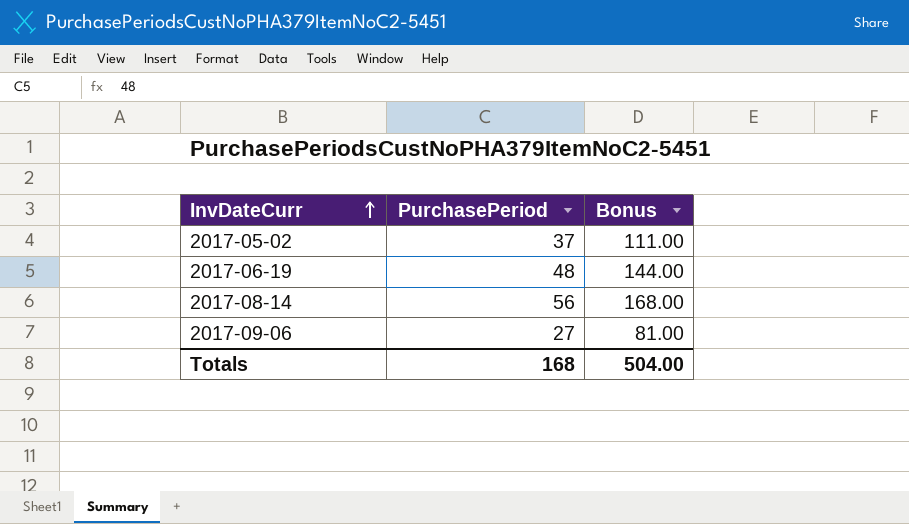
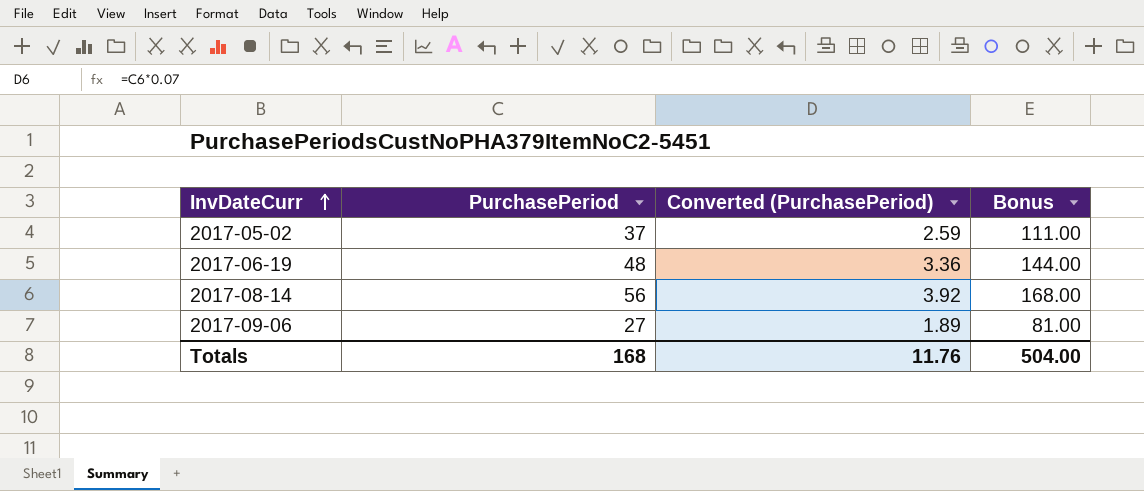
column Converted (PurchasePeriod) | formula: none -> [PurchasePeriod] * 0.07

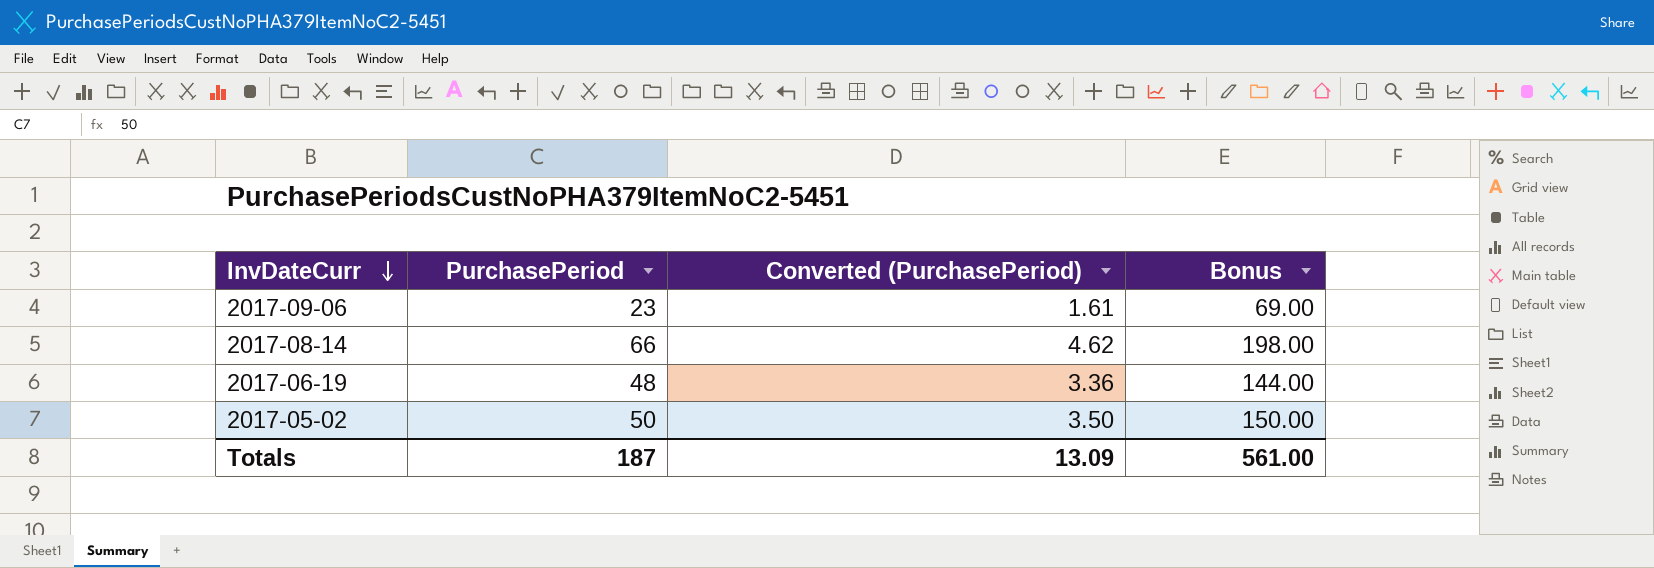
row order: InvDateCurr ascending -> InvDateCurr descending
2017-09-06 | PurchasePeriod: 27 -> 23
2017-09-06 | Converted (PurchasePeriod): 1.89 -> 1.61
2017-09-06 | Bonus: 81.00 -> 69.00
2017-08-14 | PurchasePeriod: 56 -> 66
2017-08-14 | Converted (PurchasePeriod): 3.92 -> 4.62
2017-08-14 | Bonus: 168.00 -> 198.00
2017-05-02 | PurchasePeriod: 37 -> 50
2017-05-02 | Converted (PurchasePeriod): 2.59 -> 3.50
2017-05-02 | Bonus: 111.00 -> 150.00
Totals | PurchasePeriod: 168 -> 187
Totals | Converted (PurchasePeriod): 11.76 -> 13.09
Totals | Bonus: 504.00 -> 561.00

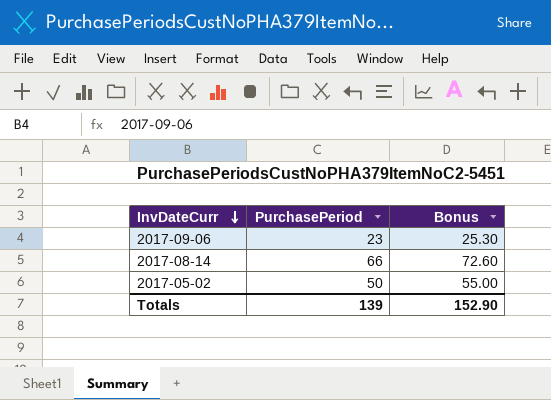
column Converted (PurchasePeriod) | formula: [PurchasePeriod] * 0.07 -> none
column Bonus | formula: [PurchasePeriod] * 3 -> [PurchasePeriod] * 1.1
row 2017-06-19: 48 | 3.36 | 144.00 -> none
Totals | PurchasePeriod: 187 -> 139
Totals | Bonus: 561.00 -> 152.90

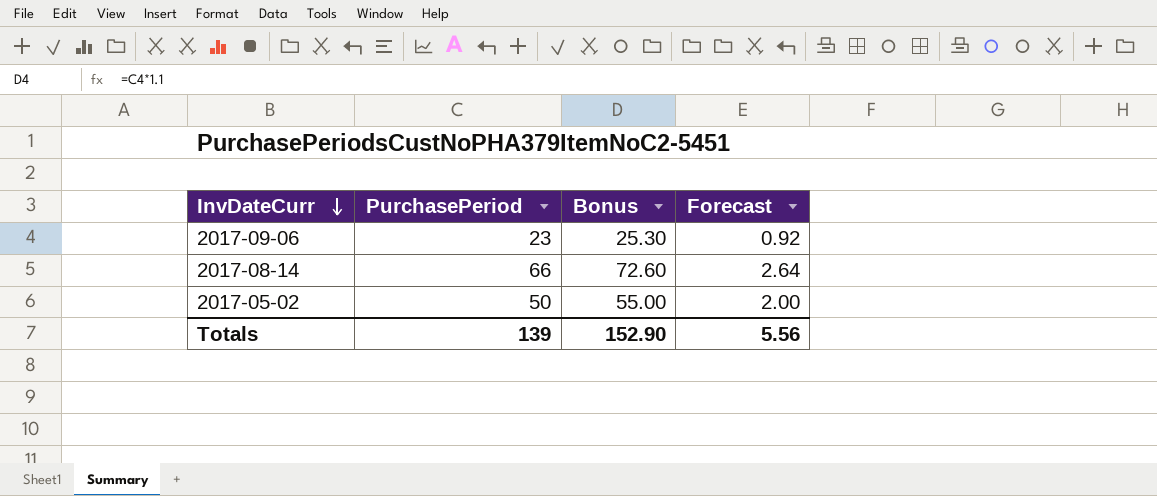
column Forecast | formula: none -> [PurchasePeriod] * 0.04

